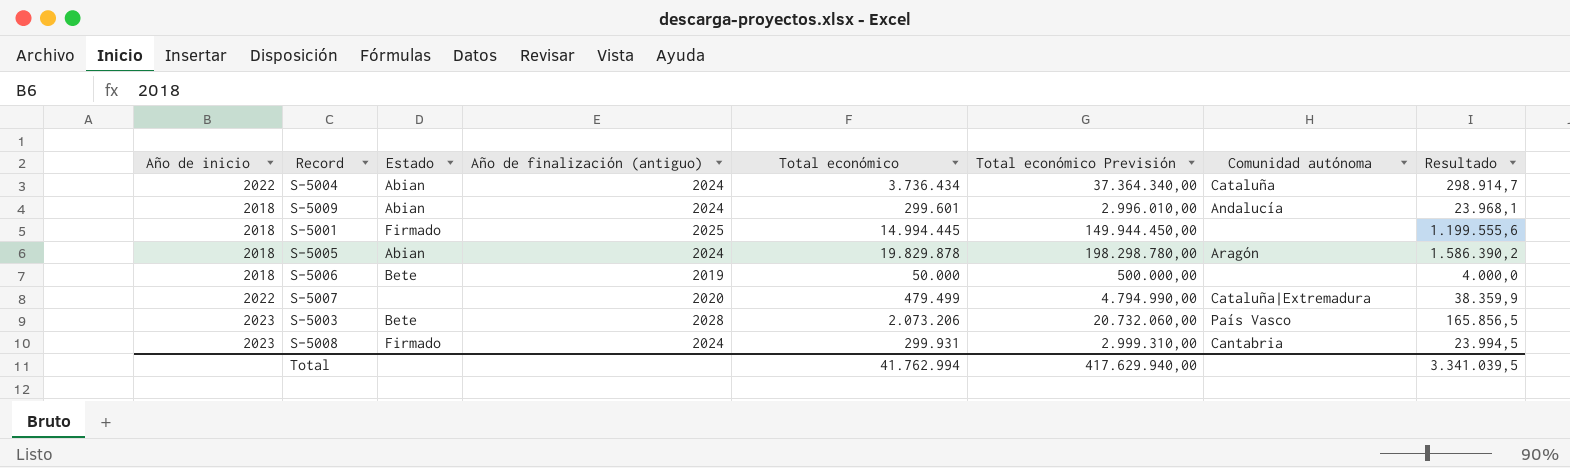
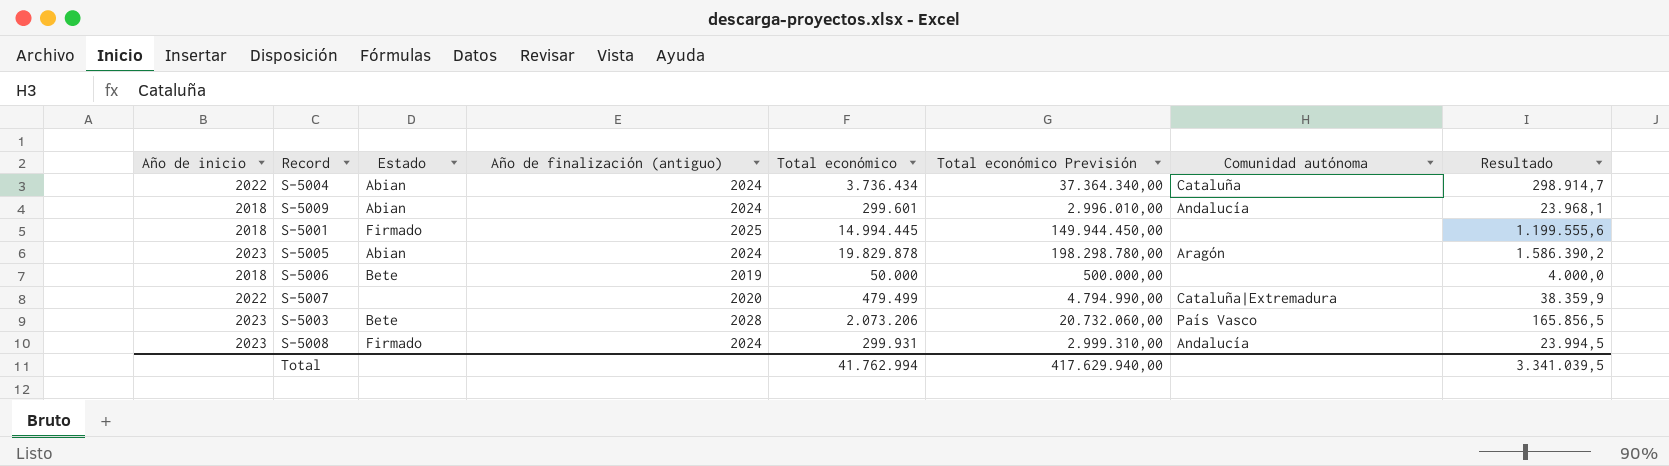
S-5005 | Año de inicio: 2018 -> 2023
S-5008 | Comunidad autónoma: Cantabria -> Andalucía

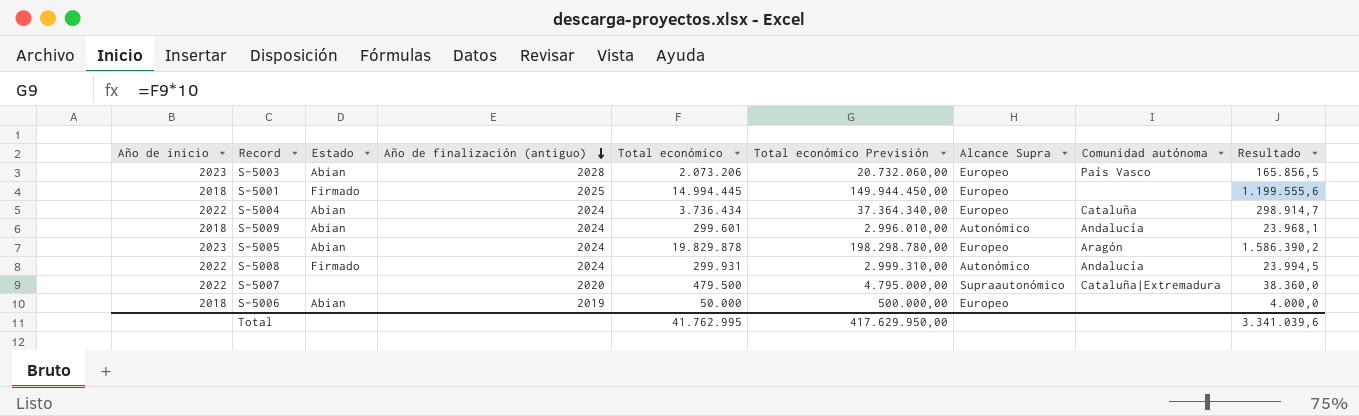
row order: none -> Año de finalización (antiguo) descending
column Alcance Supra | position: none -> 7
S-5003 | Estado: Bete -> Abian
S-5008 | Año de inicio: 2023 -> 2022
S-5007 | Total económico: 479.499 -> 479.500
S-5007 | Total económico Previsión: 4.794.990,00 -> 4.795.000,00
S-5007 | Resultado: 38.359,9 -> 38.360,0
S-5006 | Estado: Bete -> Abian
Total | Total económico: 41.762.994 -> 41.762.995
Total | Total económico Previsión: 417.629.940,00 -> 417.629.950,00
Total | Resultado: 3.341.039,5 -> 3.341.039,6

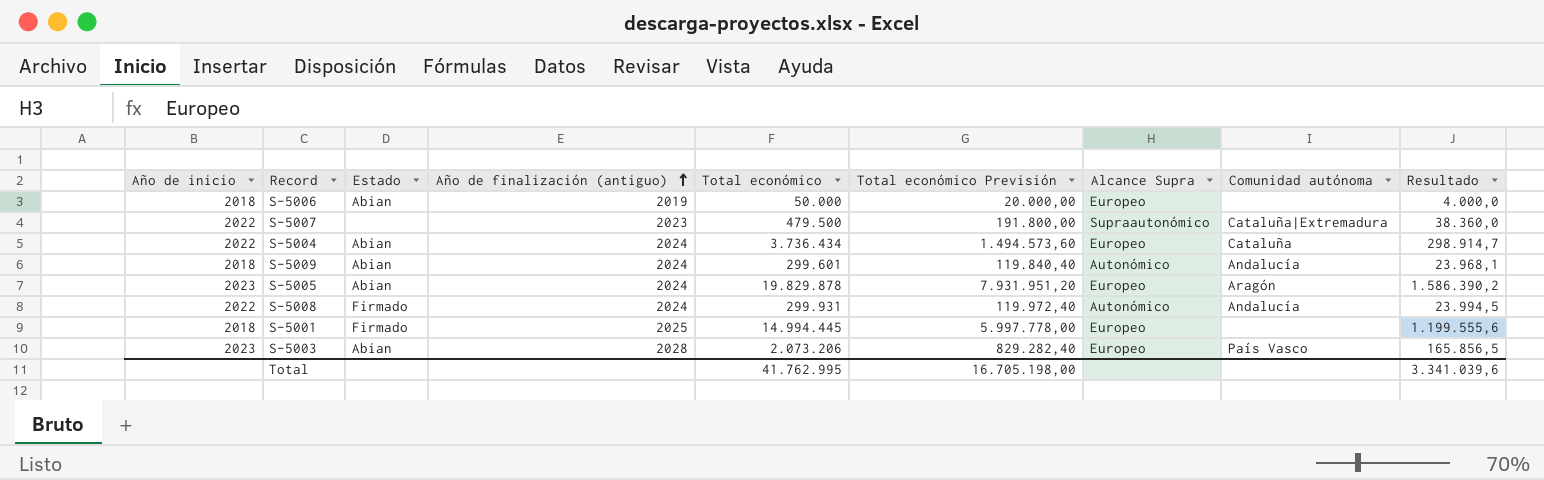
row order: Año de finalización (antiguo) descending -> Año de finalización (antiguo) ascending
column Total económico Previsión | formula: [Total económico] * 10 -> [Total económico] * 0,4
S-5007 | Año de finalización (antiguo): 2020 -> 2023
Total | Total económico Previsión: 417.629.950,00 -> 16.705.198,00

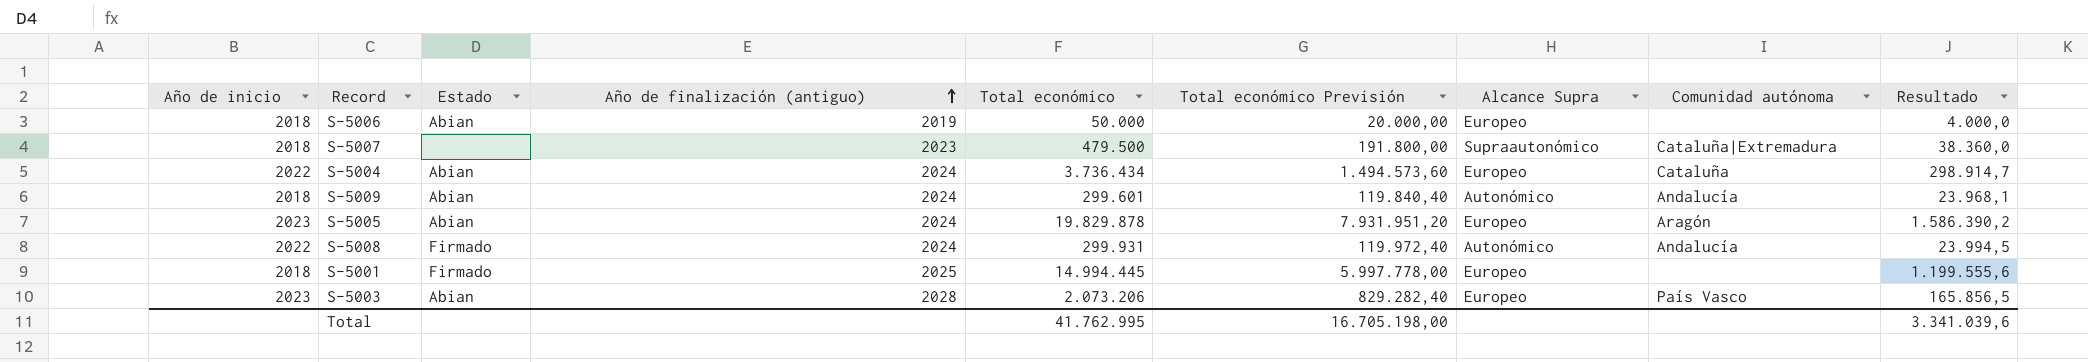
S-5007 | Año de inicio: 2022 -> 2018

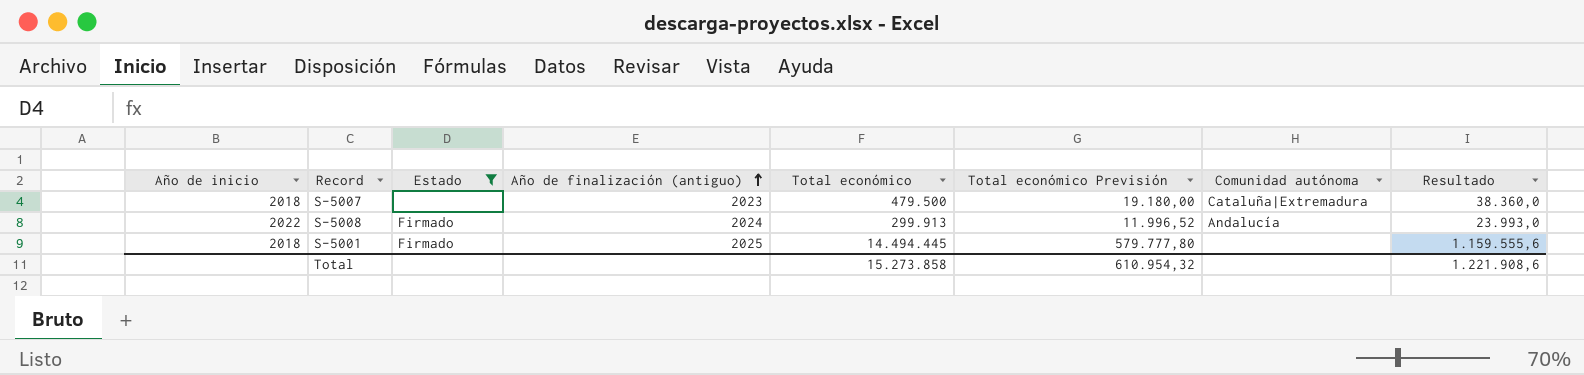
filter: none -> Estado != Abian
column Alcance Supra | position: 7 -> none
column Total económico Previsión | formula: [Total económico] * 0,4 -> [Total económico] * 0,04
S-5008 | Total económico: 299.931 -> 299.913
S-5008 | Resultado: 23.994,5 -> 23.993,0
S-5001 | Total económico: 14.994.445 -> 14.494.445
S-5001 | Resultado: 1.199.555,6 -> 1.159.555,6
Total | Total económico: 41.762.995 -> 15.273.858
Total | Total económico Previsión: 16.705.198,00 -> 610.954,32
Total | Resultado: 3.341.039,6 -> 1.221.908,6

